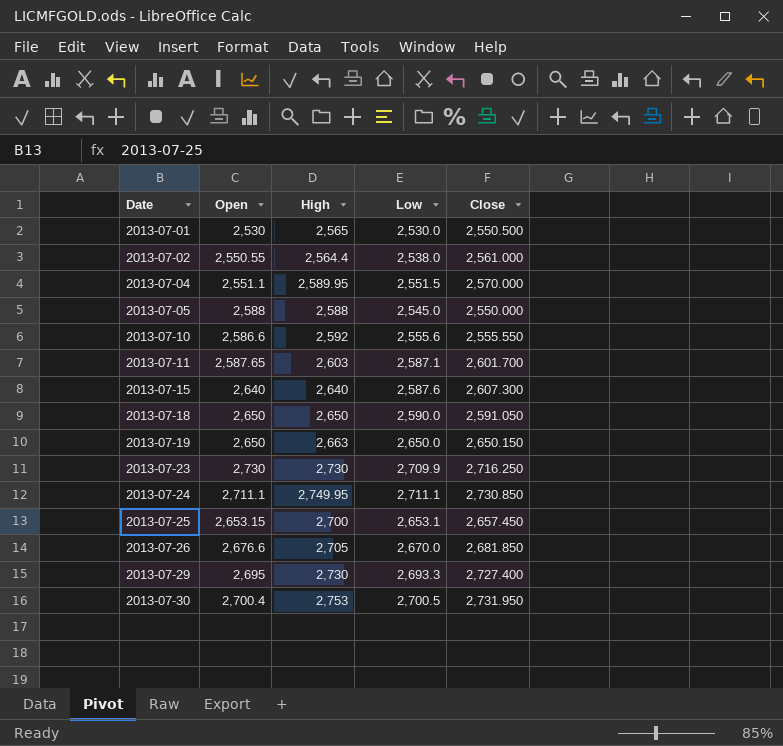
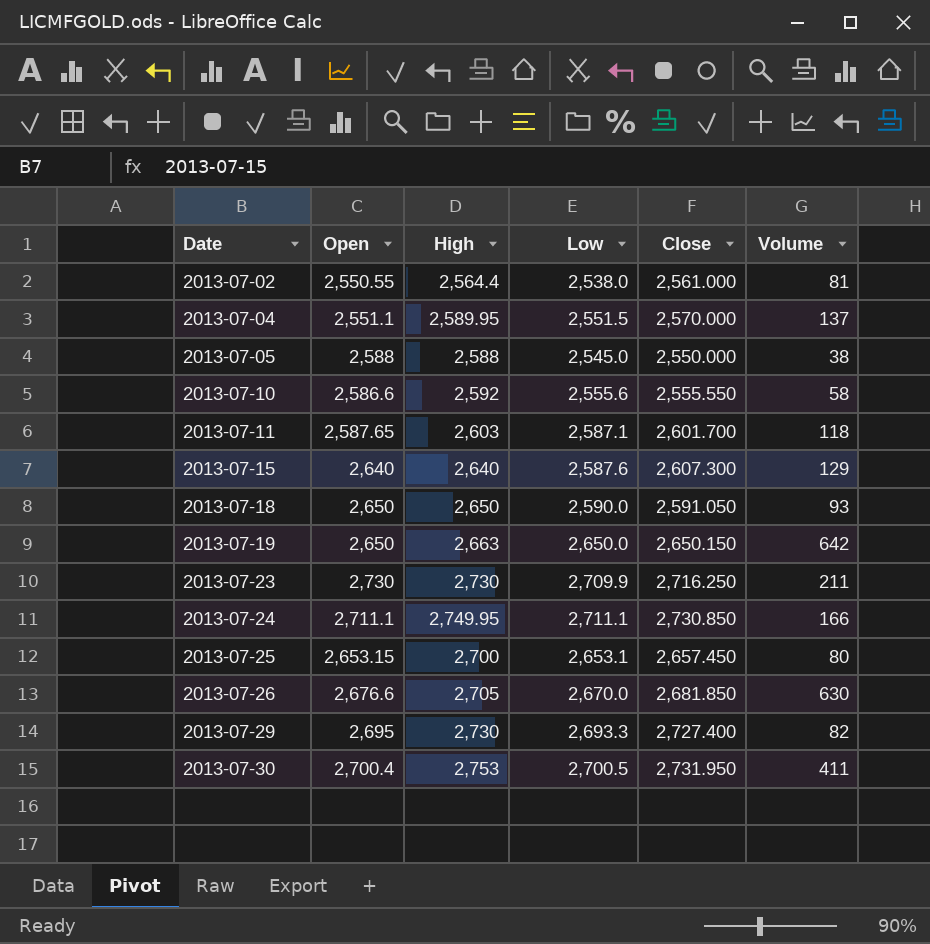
column Volume | position: none -> 6
row 2013-07-01: 2,530 | 2,565 | 2,530.0 | 2,550.500 -> none

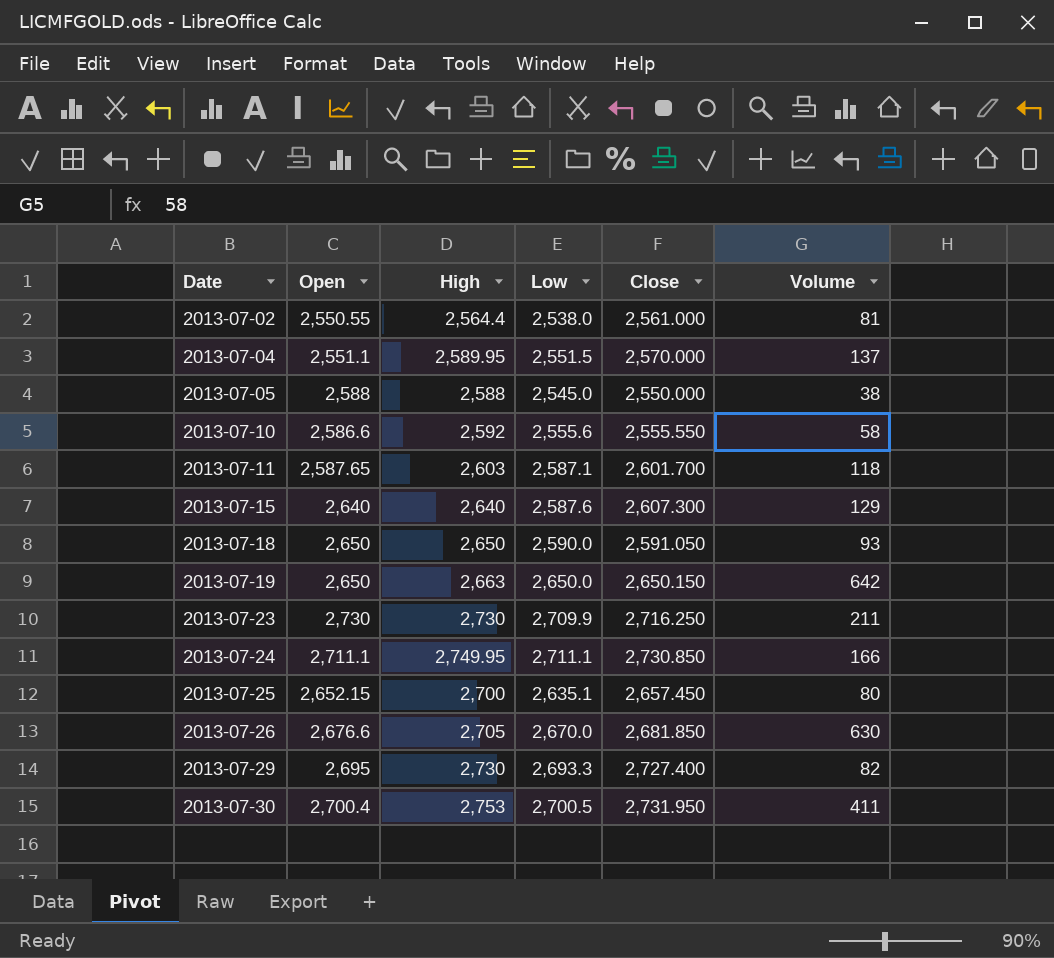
2013-07-25 | Open: 2,653.15 -> 2,652.15
2013-07-25 | Low: 2,653.1 -> 2,635.1

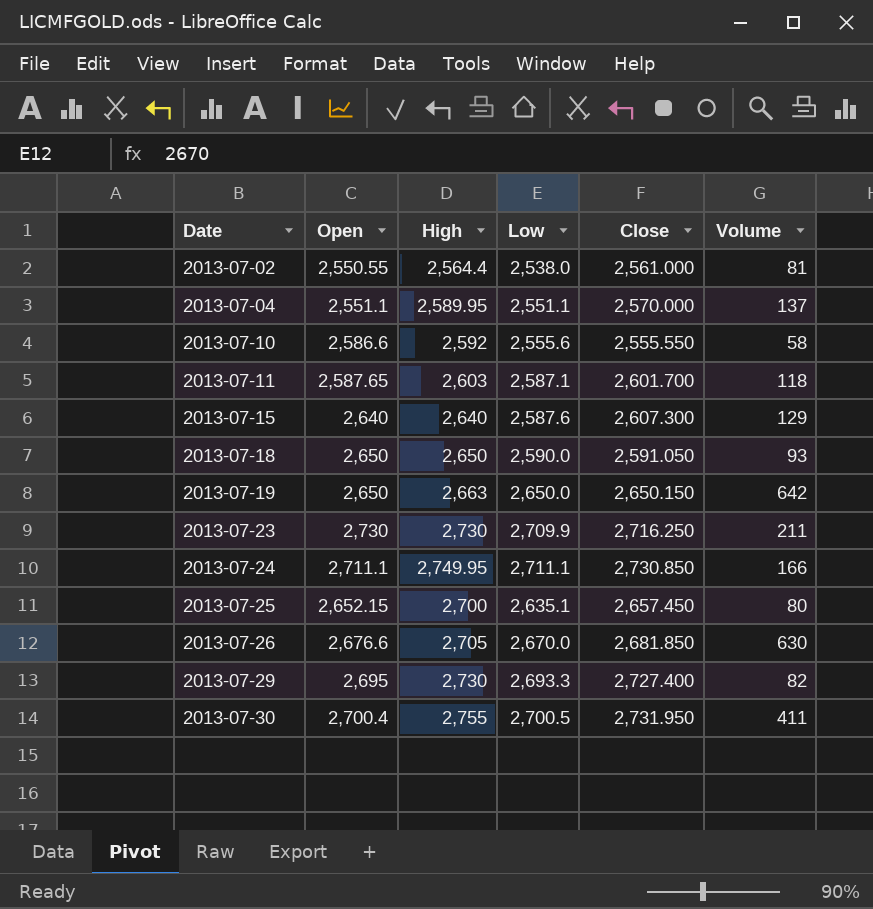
row 2013-07-05: 2,588 | 2,588 | 2,545.0 | 2,550.000 | 38 -> none
2013-07-04 | Low: 2,551.5 -> 2,551.1
2013-07-30 | High: 2,753 -> 2,755

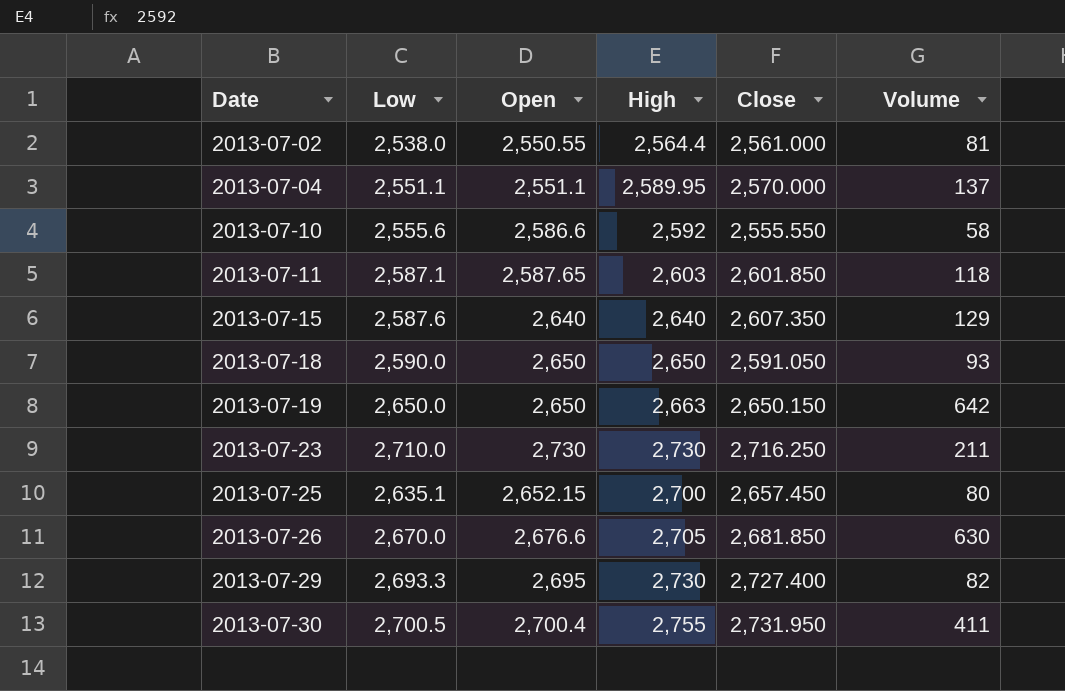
column Low | position: 4 -> 2
row 2013-07-24: 2,711.1 | 2,749.95 | 2,711.1 | 2,730.850 | 166 -> none
2013-07-11 | Close: 2,601.700 -> 2,601.850
2013-07-15 | Close: 2,607.300 -> 2,607.350
2013-07-23 | Low: 2,709.9 -> 2,710.0

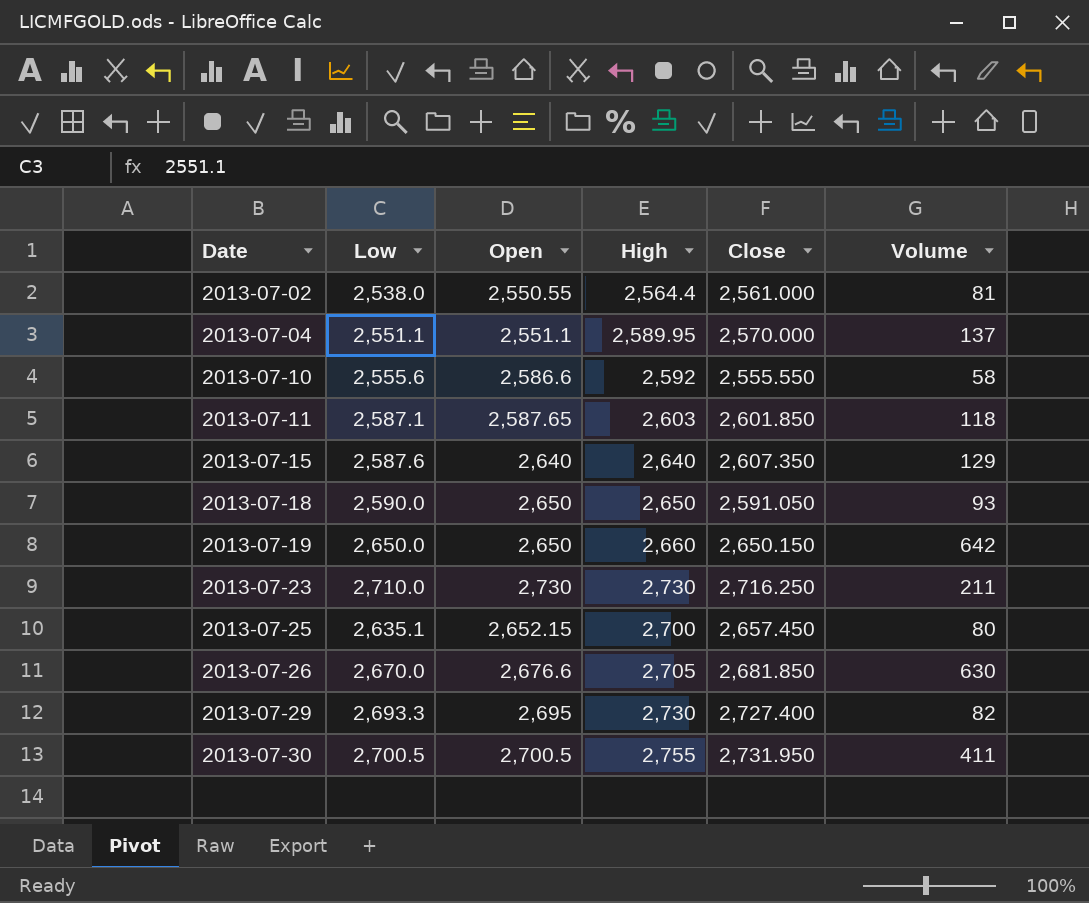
2013-07-19 | High: 2,663 -> 2,660
2013-07-30 | Open: 2,700.4 -> 2,700.5

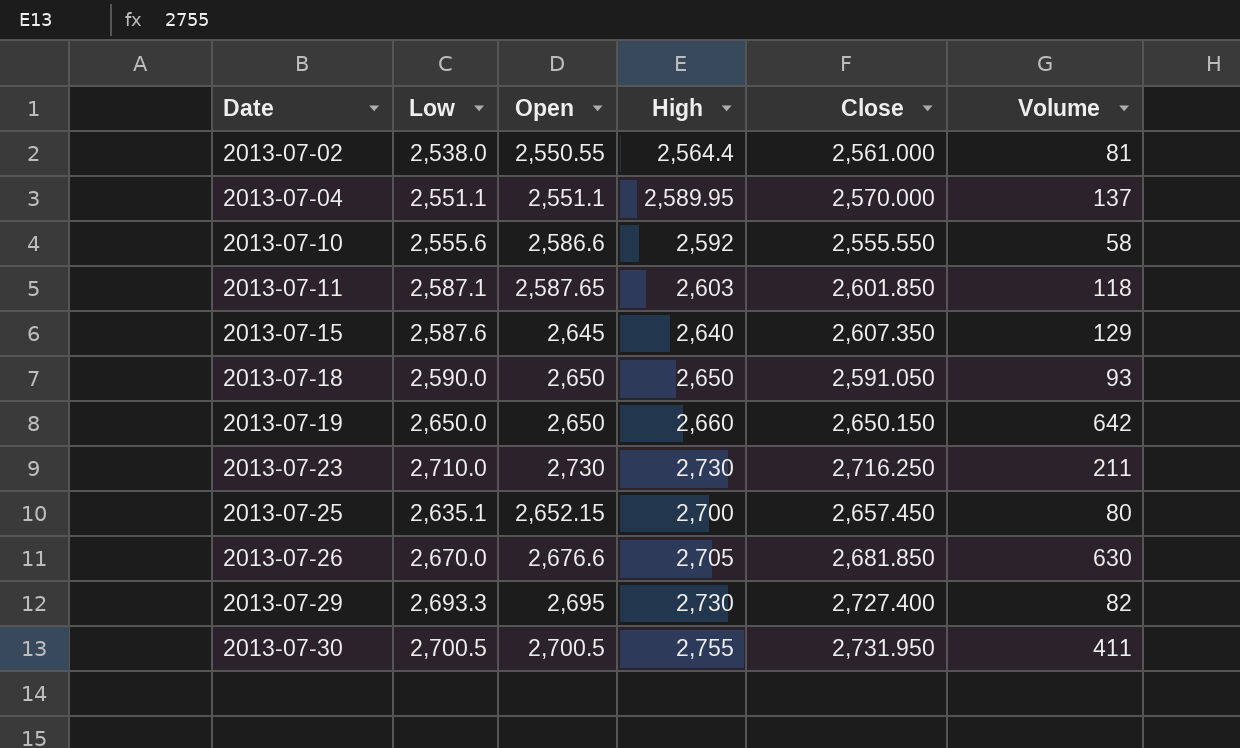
2013-07-15 | Open: 2,640 -> 2,645

